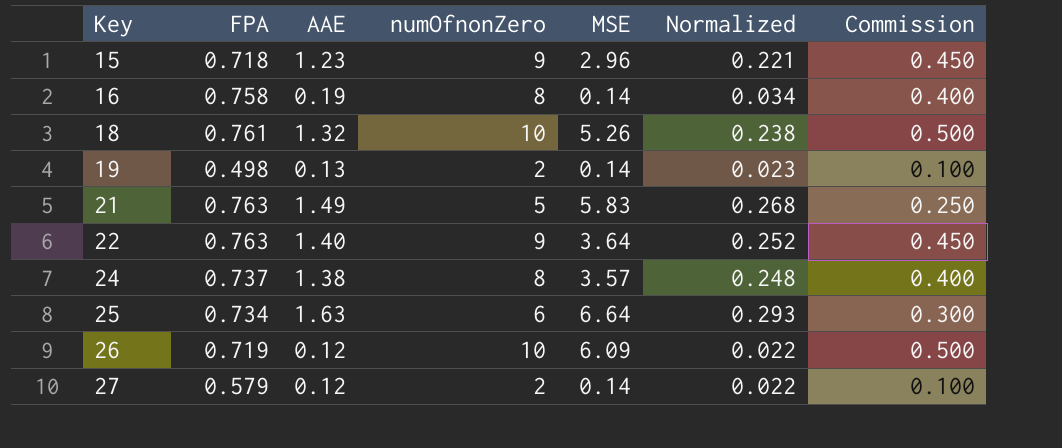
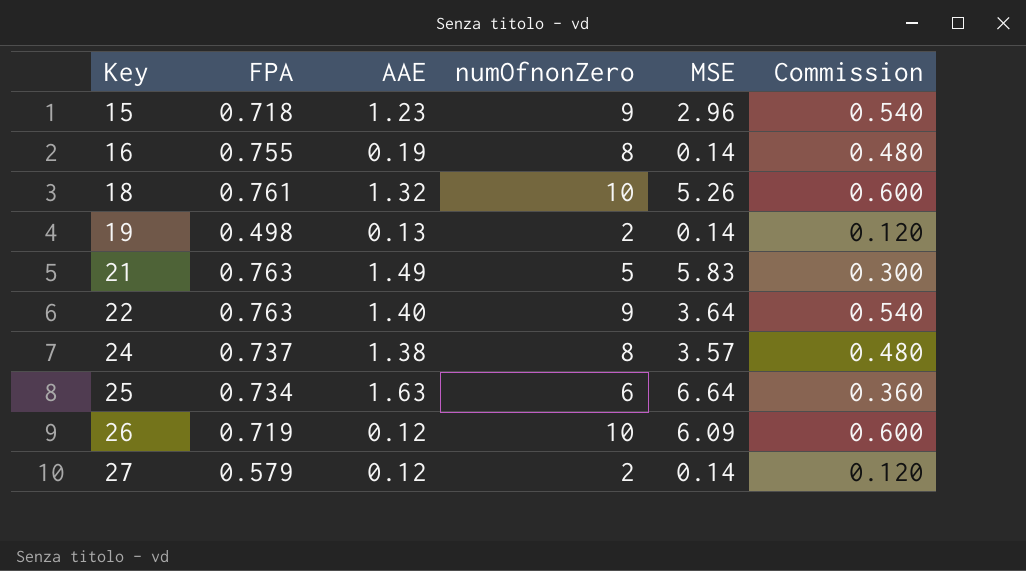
column Normalized | formula: [AAE] * 0.18 -> none
column Commission | formula: [numOfnonZero] * 0.05 -> [numOfnonZero] * 0.06
16 | FPA: 0.758 -> 0.755

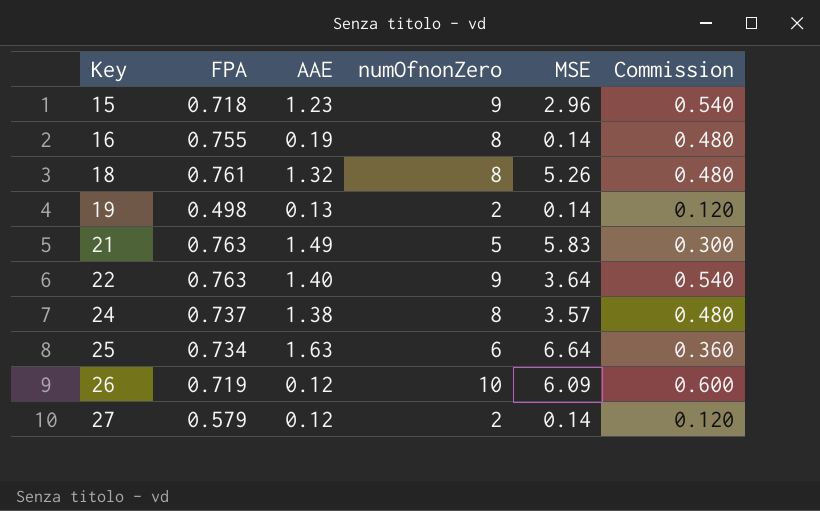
18 | numOfnonZero: 10 -> 8
18 | Commission: 0.600 -> 0.480

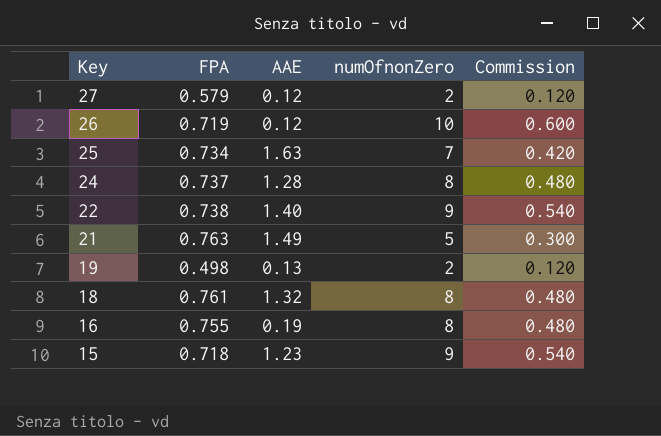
row order: Key ascending -> Key descending
column MSE | position: 5 -> none
25 | numOfnonZero: 6 -> 7
25 | Commission: 0.360 -> 0.420
24 | AAE: 1.38 -> 1.28
22 | FPA: 0.763 -> 0.738

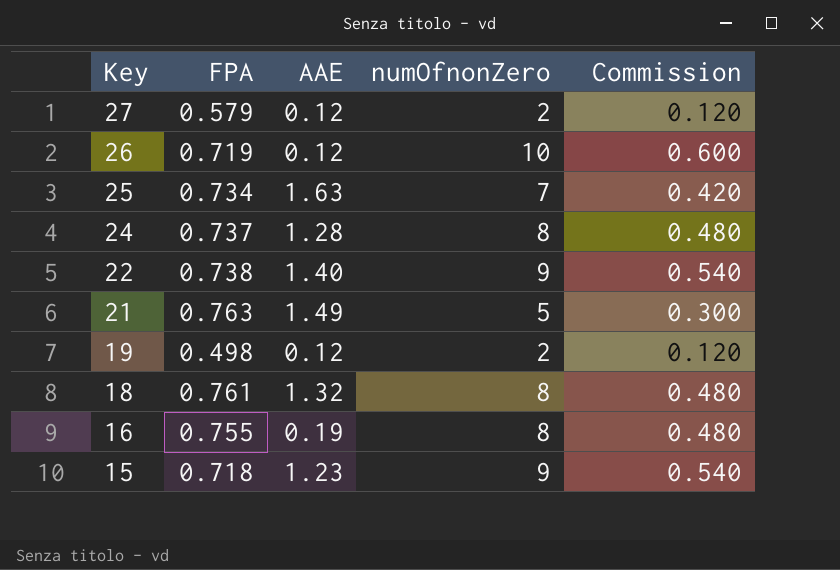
19 | AAE: 0.13 -> 0.12

